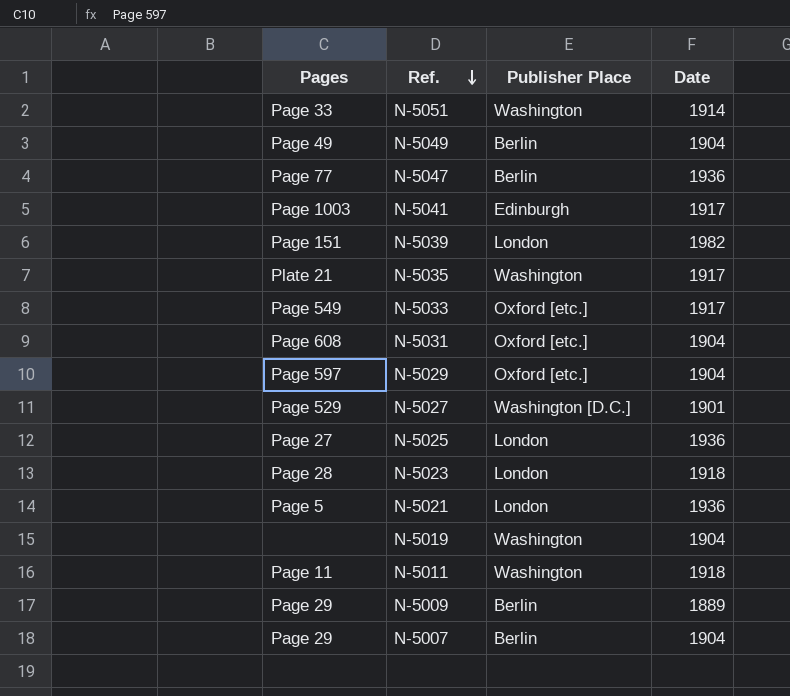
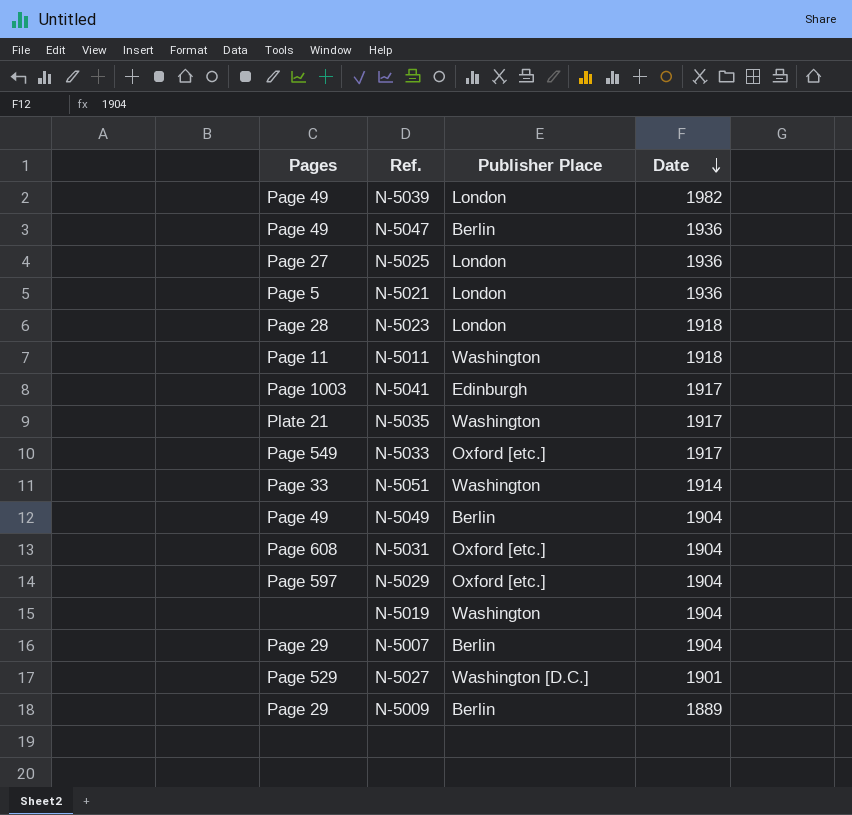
row order: Ref. descending -> Date descending
N-5039 | Pages: Page 151 -> Page 49
N-5047 | Pages: Page 77 -> Page 49

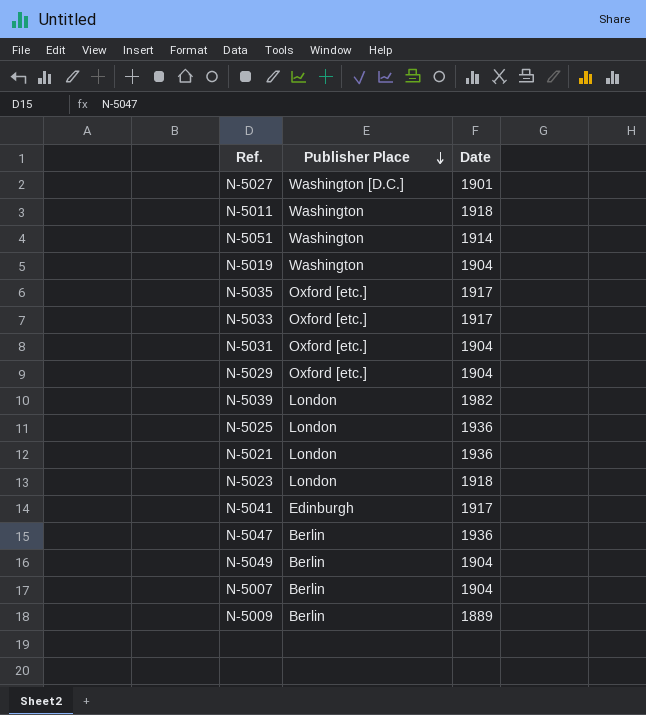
row order: Date descending -> Publisher Place descending
column Pages | position: 1 -> none
N-5035 | Publisher Place: Washington -> Oxford [etc.]

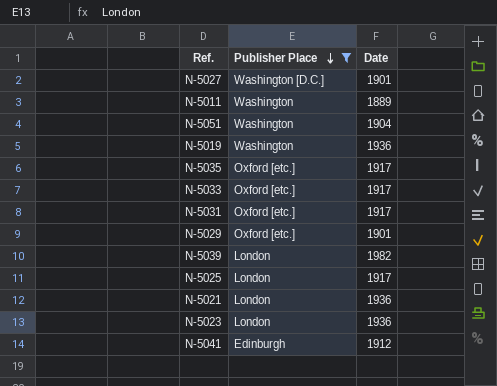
filter: none -> Publisher Place != Berlin
N-5011 | Date: 1918 -> 1889
N-5051 | Date: 1914 -> 1904
N-5019 | Date: 1904 -> 1936
N-5031 | Date: 1904 -> 1917
N-5029 | Date: 1904 -> 1901
N-5025 | Date: 1936 -> 1917
N-5023 | Date: 1918 -> 1936
N-5041 | Date: 1917 -> 1912

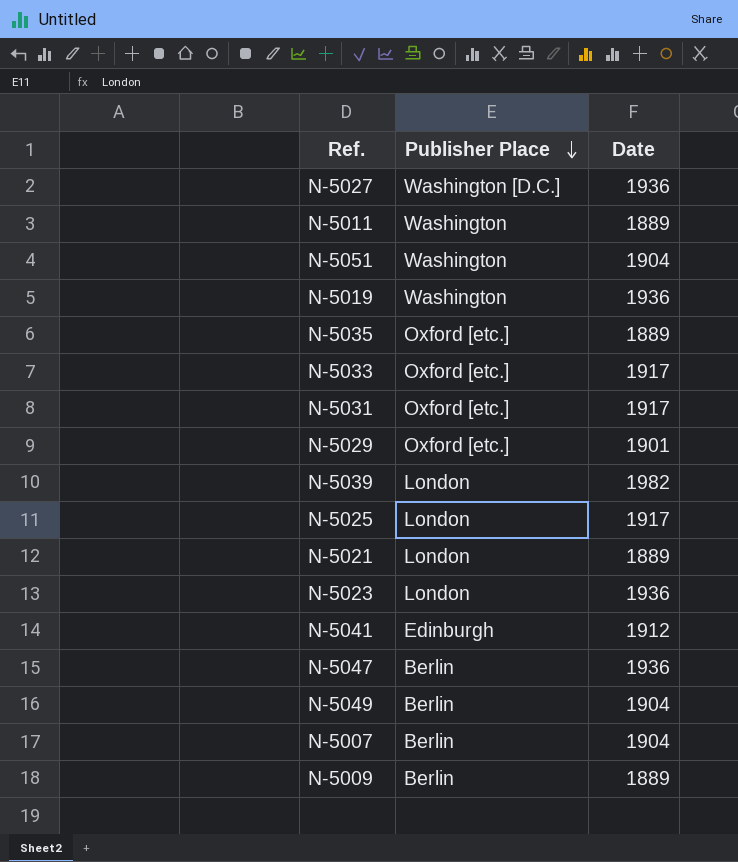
filter: Publisher Place != Berlin -> none
N-5027 | Date: 1901 -> 1936
N-5035 | Date: 1917 -> 1889
N-5021 | Date: 1936 -> 1889

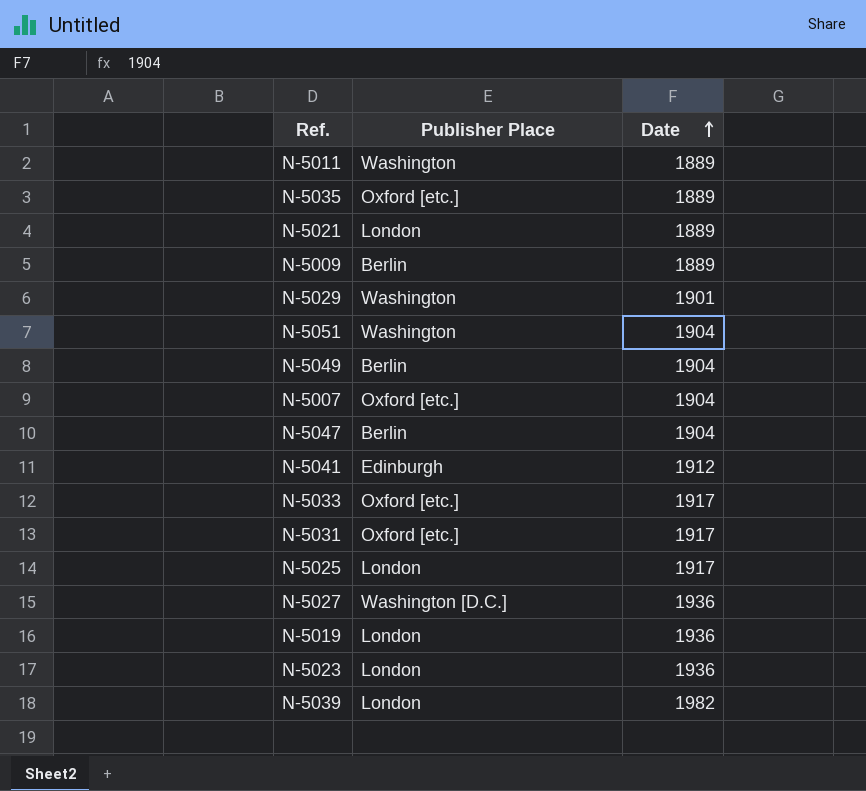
row order: Publisher Place descending -> Date ascending
N-5029 | Publisher Place: Oxford [etc.] -> Washington
N-5007 | Publisher Place: Berlin -> Oxford [etc.]
N-5047 | Date: 1936 -> 1904
N-5019 | Publisher Place: Washington -> London

